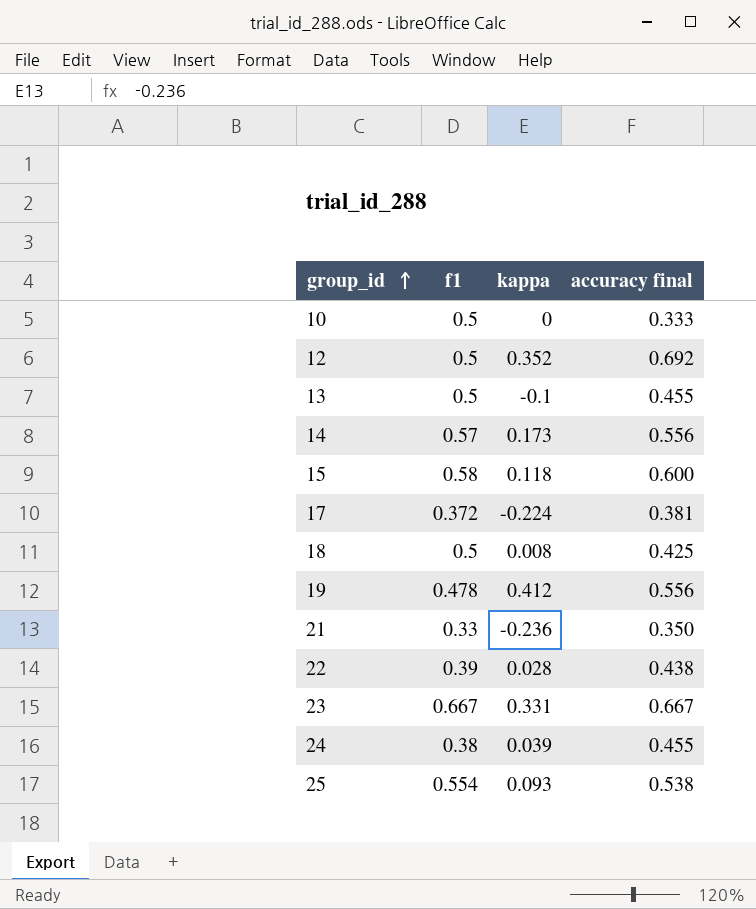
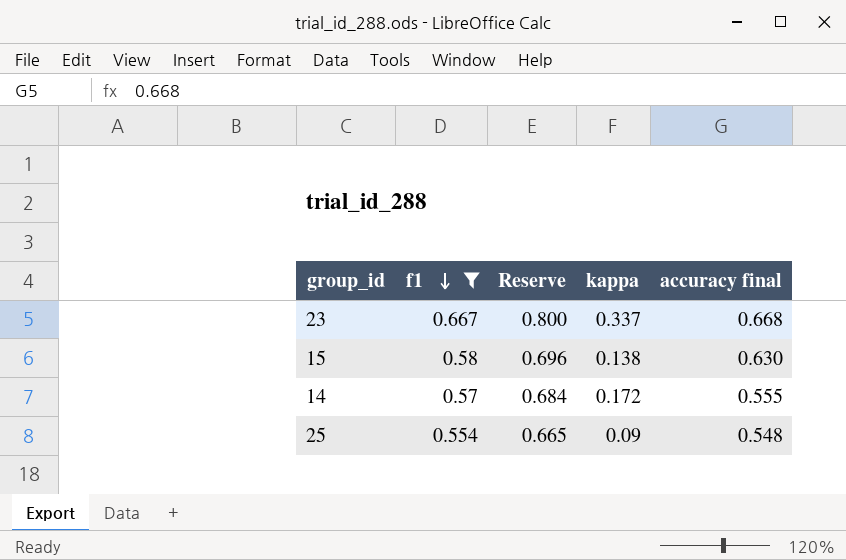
filter: none -> f1 >= 0.554
row order: group_id ascending -> f1 descending
column Reserve | formula: none -> [f1] * 1.2
23 | kappa: 0.331 -> 0.337
23 | accuracy final: 0.667 -> 0.668
15 | kappa: 0.118 -> 0.138
15 | accuracy final: 0.600 -> 0.630
14 | kappa: 0.173 -> 0.172
14 | accuracy final: 0.556 -> 0.555
25 | kappa: 0.093 -> 0.09
25 | accuracy final: 0.538 -> 0.548

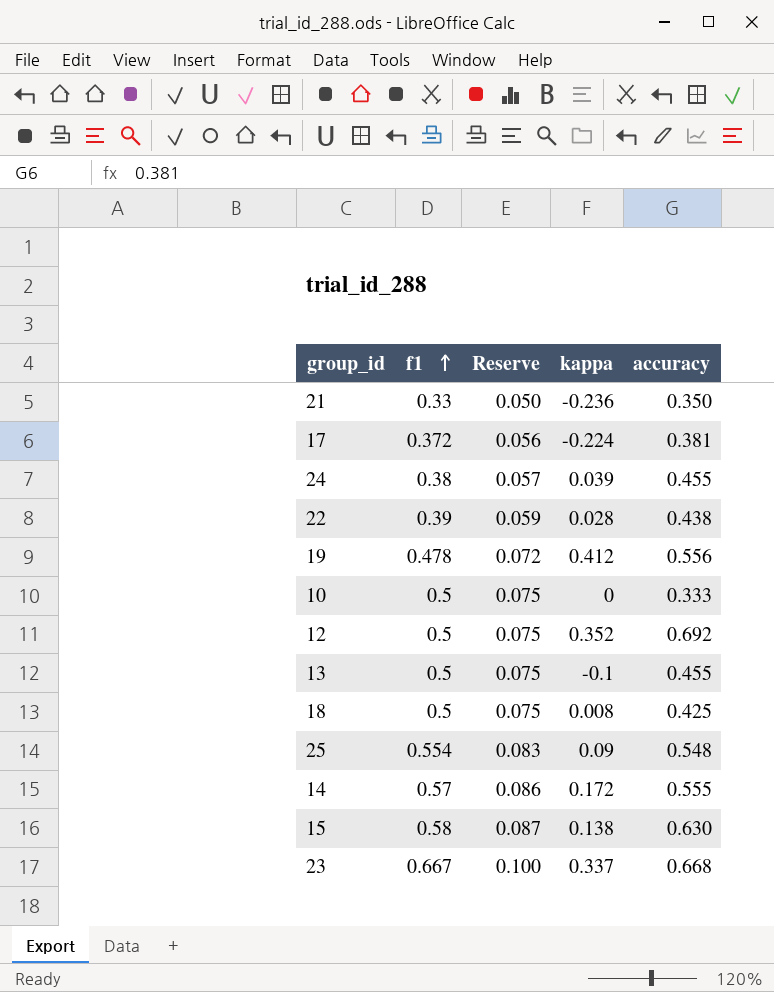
filter: f1 >= 0.554 -> none
row order: f1 descending -> f1 ascending
column Reserve | formula: [f1] * 1.2 -> [f1] * 0.15
column name: accuracy final -> accuracy

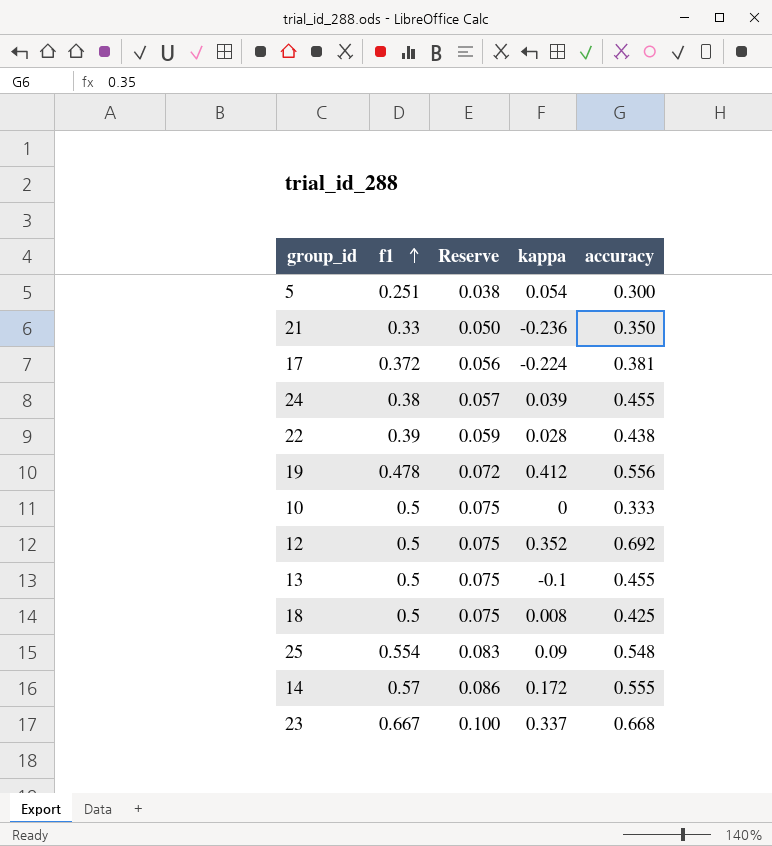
row 15: 0.58 | 0.087 | 0.138 | 0.630 -> none
row 5: none -> 0.251 | 0.038 | 0.054 | 0.300

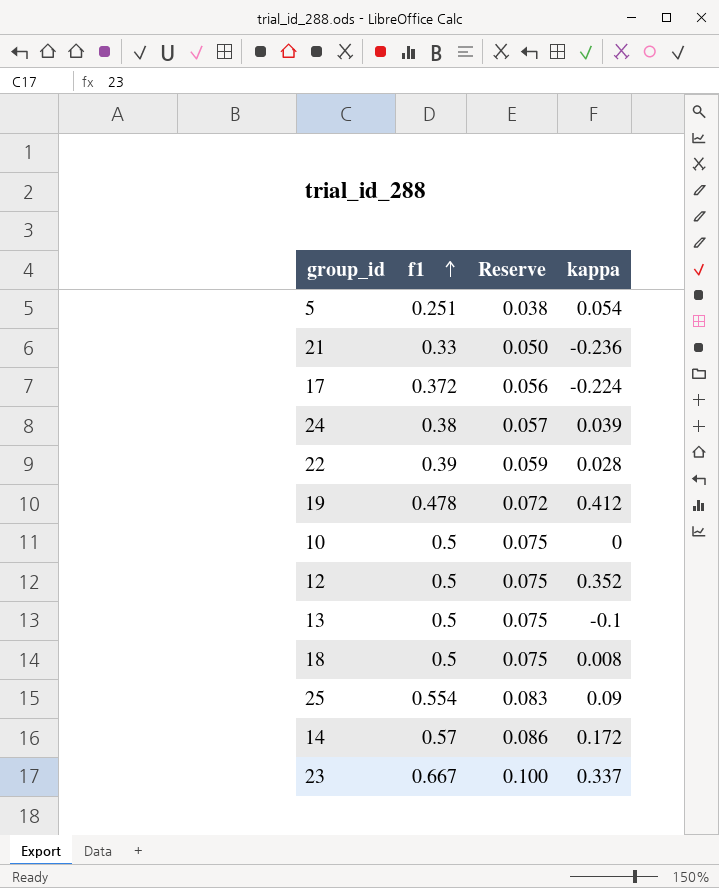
column accuracy | position: 5 -> none

